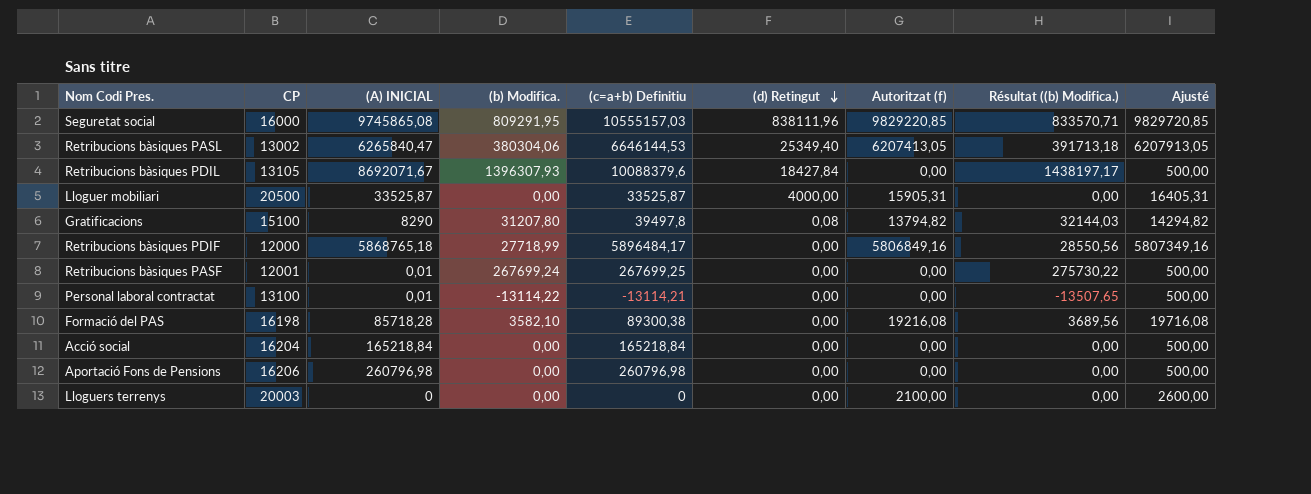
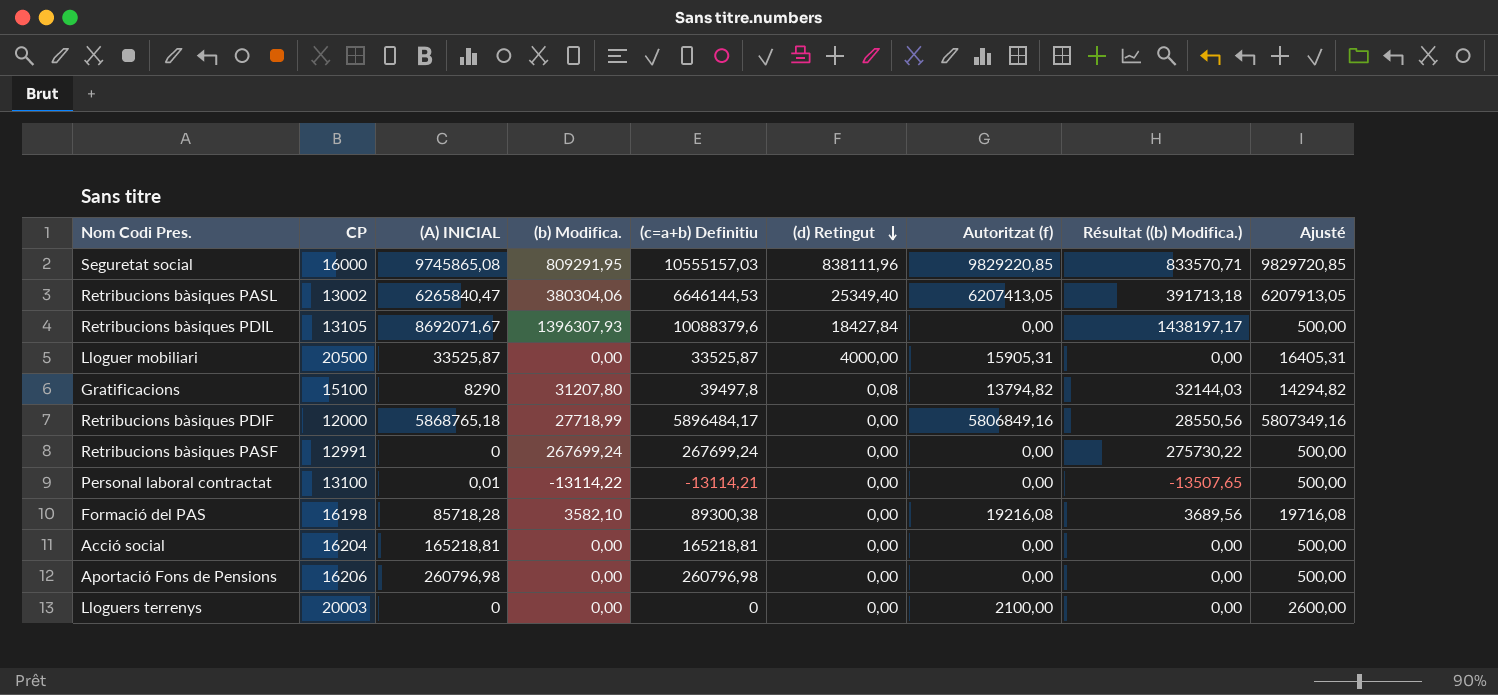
Retribucions bàsiques PASF | CP: 12001 -> 12991
Retribucions bàsiques PASF | (A) INICIAL: 0,01 -> 0
Retribucions bàsiques PASF | (c=a+b) Definitiu: 267699,25 -> 267699,24
Acció social | (A) INICIAL: 165218,84 -> 165218,81
Acció social | (c=a+b) Definitiu: 165218,84 -> 165218,81

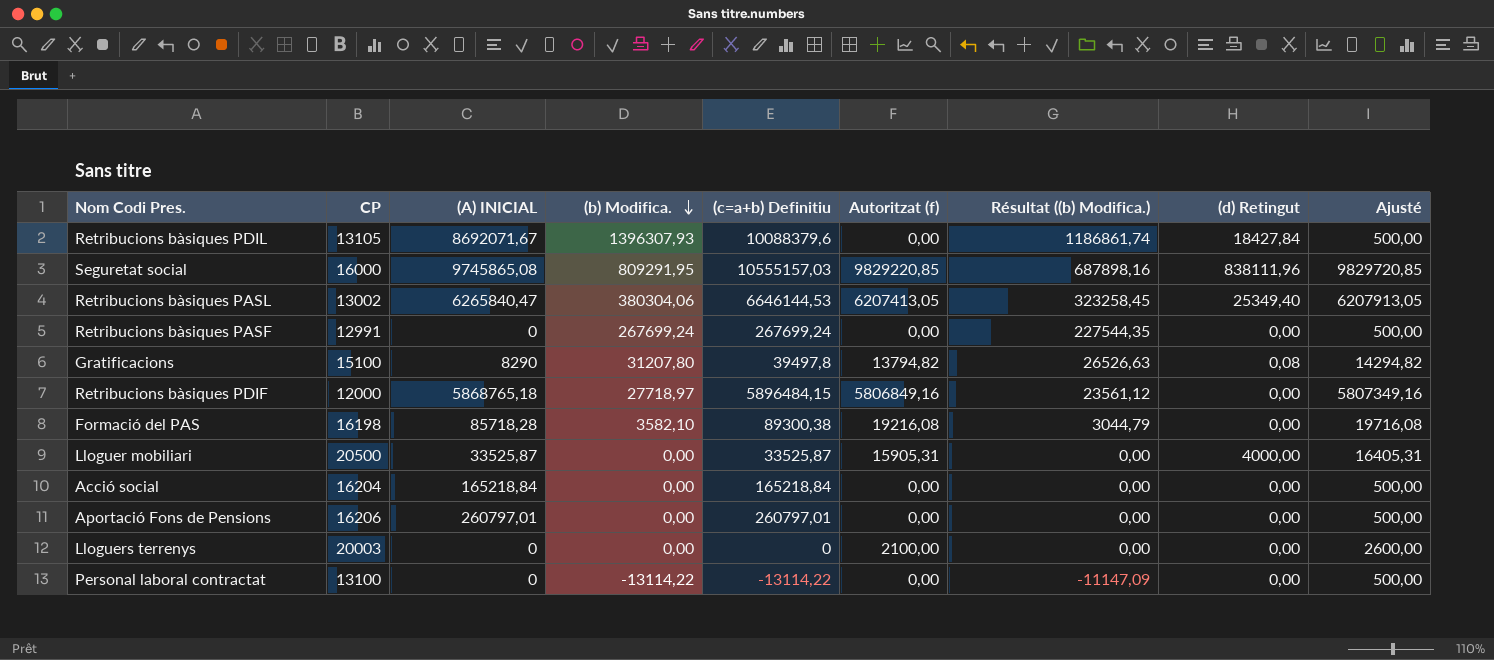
row order: (d) Retingut descending -> (b) Modifica. descending
column Résultat ((b) Modifica.) | formula: [(b) Modifica.] * 1,03 -> [(b) Modifica.] * 0,85
column (d) Retingut | position: 6 -> 8
Retribucions bàsiques PDIF | (b) Modifica.: 27718,99 -> 27718,97
Retribucions bàsiques PDIF | (c=a+b) Definitiu: 5896484,17 -> 5896484,15
Acció social | (A) INICIAL: 165218,81 -> 165218,84
Acció social | (c=a+b) Definitiu: 165218,81 -> 165218,84
Aportació Fons de Pensions | (A) INICIAL: 260796,98 -> 260797,01
Aportació Fons de Pensions | (c=a+b) Definitiu: 260796,98 -> 260797,01
Personal laboral contractat | (A) INICIAL: 0,01 -> 0
Personal laboral contractat | (c=a+b) Definitiu: -13114,21 -> -13114,22

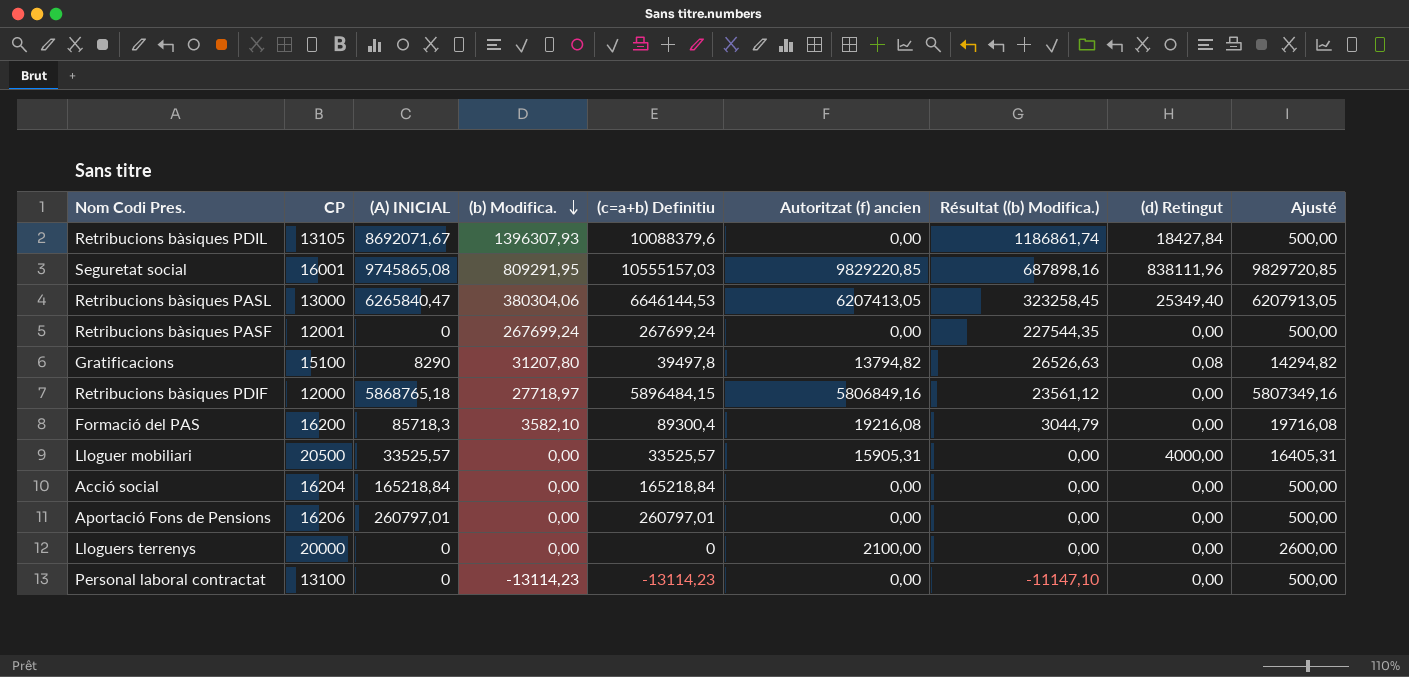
column name: Autoritzat (f) -> Autoritzat (f) ancien
Seguretat social | CP: 16000 -> 16001
Retribucions bàsiques PASL | CP: 13002 -> 13000
Retribucions bàsiques PASF | CP: 12991 -> 12001
Formació del PAS | CP: 16198 -> 16200
Formació del PAS | (A) INICIAL: 85718,28 -> 85718,3
Formació del PAS | (c=a+b) Definitiu: 89300,38 -> 89300,4
Lloguer mobiliari | (A) INICIAL: 33525,87 -> 33525,57
Lloguer mobiliari | (c=a+b) Definitiu: 33525,87 -> 33525,57
Lloguers terrenys | CP: 20003 -> 20000
Personal laboral contractat | (b) Modifica.: -13114,22 -> -13114,23
Personal laboral contractat | (c=a+b) Definitiu: -13114,22 -> -13114,23
Personal laboral contractat | Résultat ((b) Modifica.): -11147,09 -> -11147,10

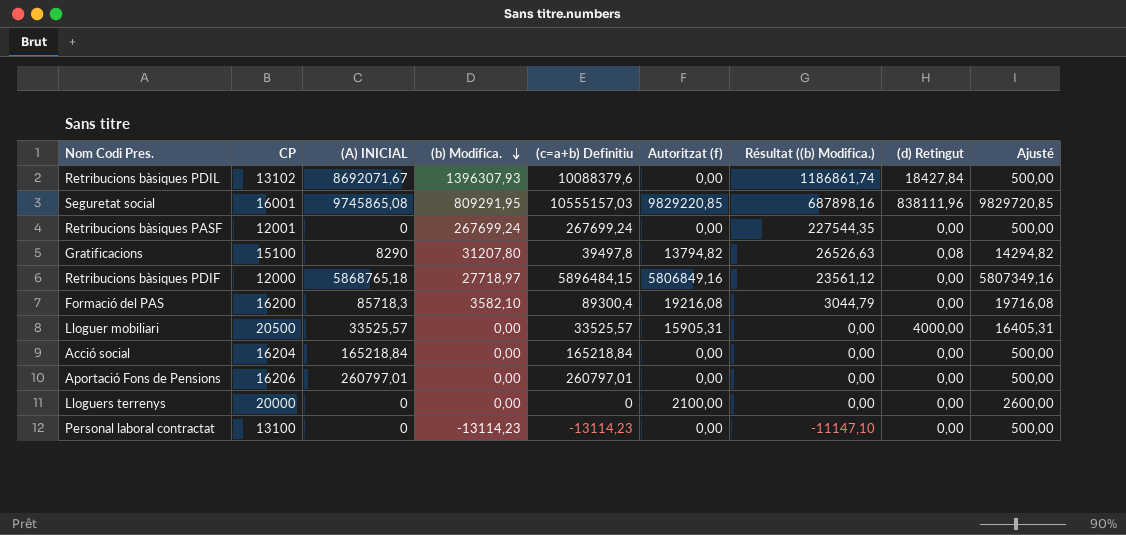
column name: Autoritzat (f) ancien -> Autoritzat (f)
row Retribucions bàsiques PASL: 13000 | 6265840,47 | 380304,06 | 6646144,53 | 6207413,05 | 323258,45 | 25349,40 | 6207913,05 -> none
Retribucions bàsiques PDIL | CP: 13105 -> 13102

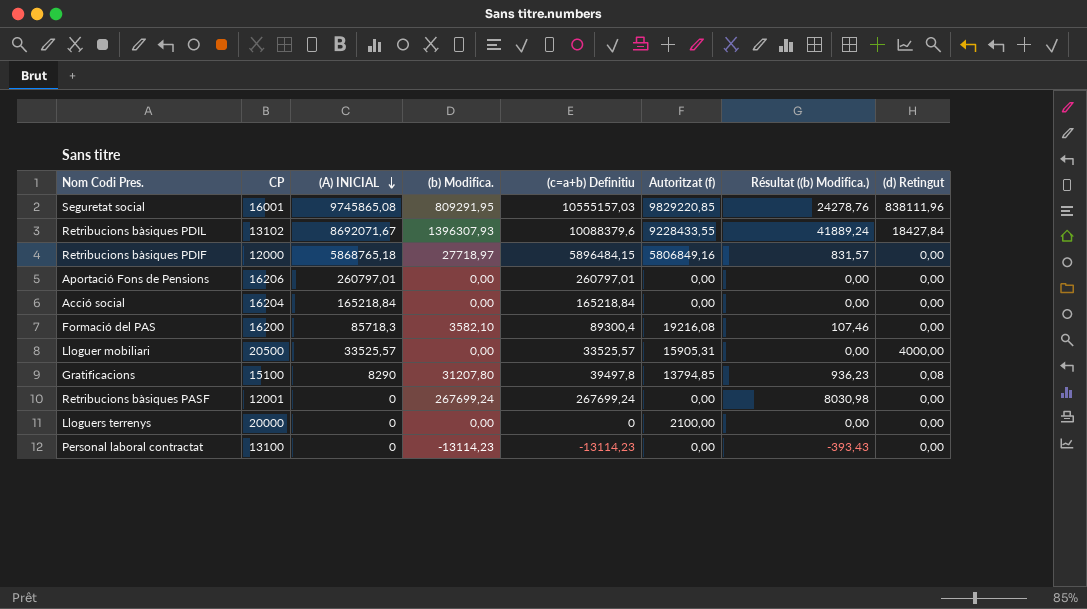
row order: (b) Modifica. descending -> (A) INICIAL descending
column Ajusté | formula: [Autoritzat (f)] + 500 -> none
column Résultat ((b) Modifica.) | formula: [(b) Modifica.] * 0,85 -> [(b) Modifica.] * 0,03
Retribucions bàsiques PDIL | Autoritzat (f): 0,00 -> 9228433,55
Gratificacions | Autoritzat (f): 13794,82 -> 13794,85

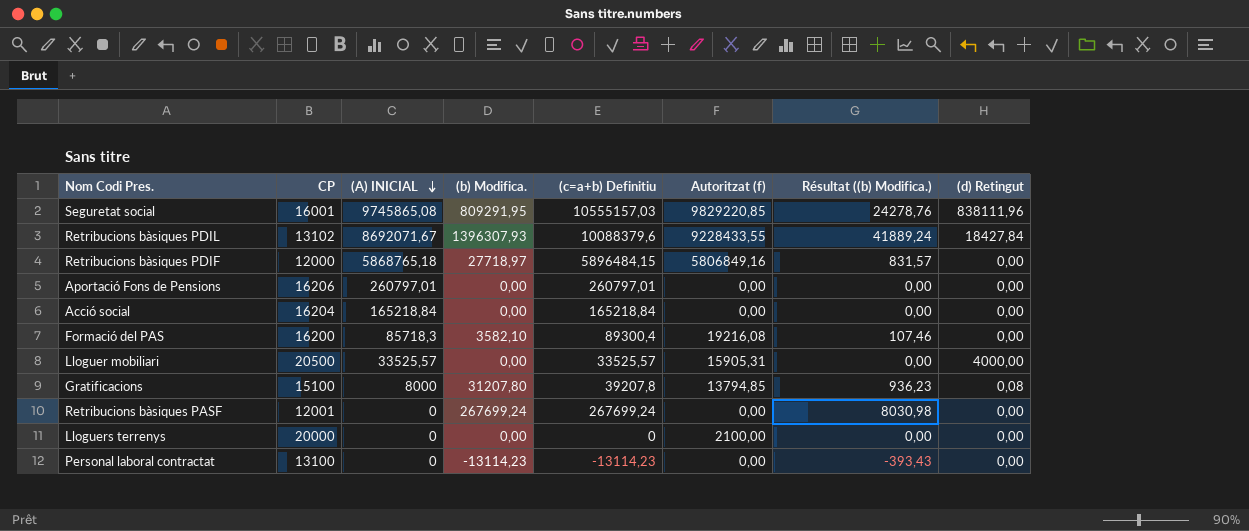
Gratificacions | (A) INICIAL: 8290 -> 8000
Gratificacions | (c=a+b) Definitiu: 39497,8 -> 39207,8

